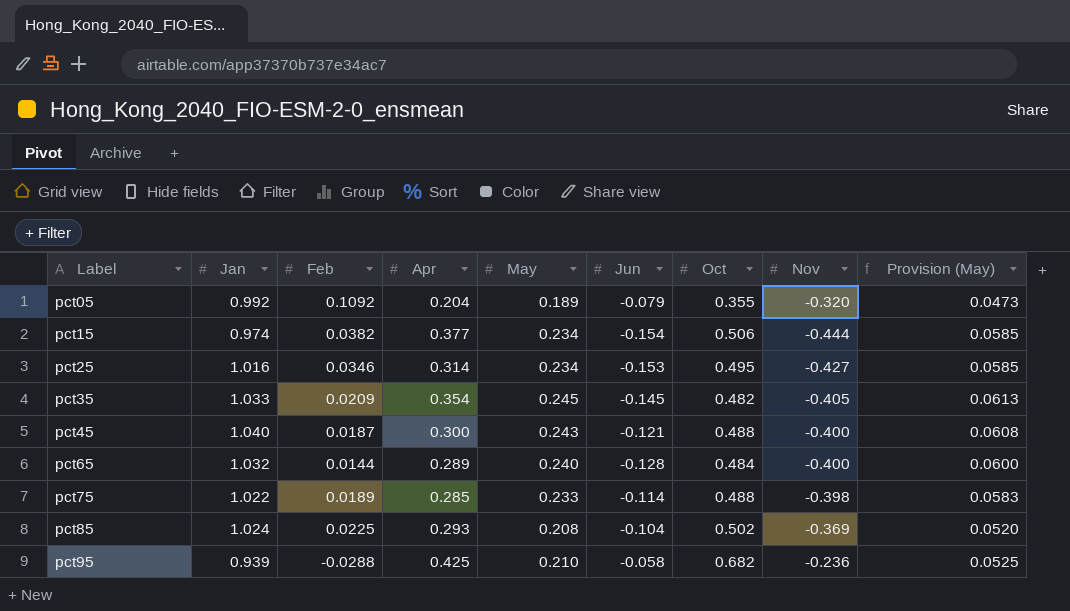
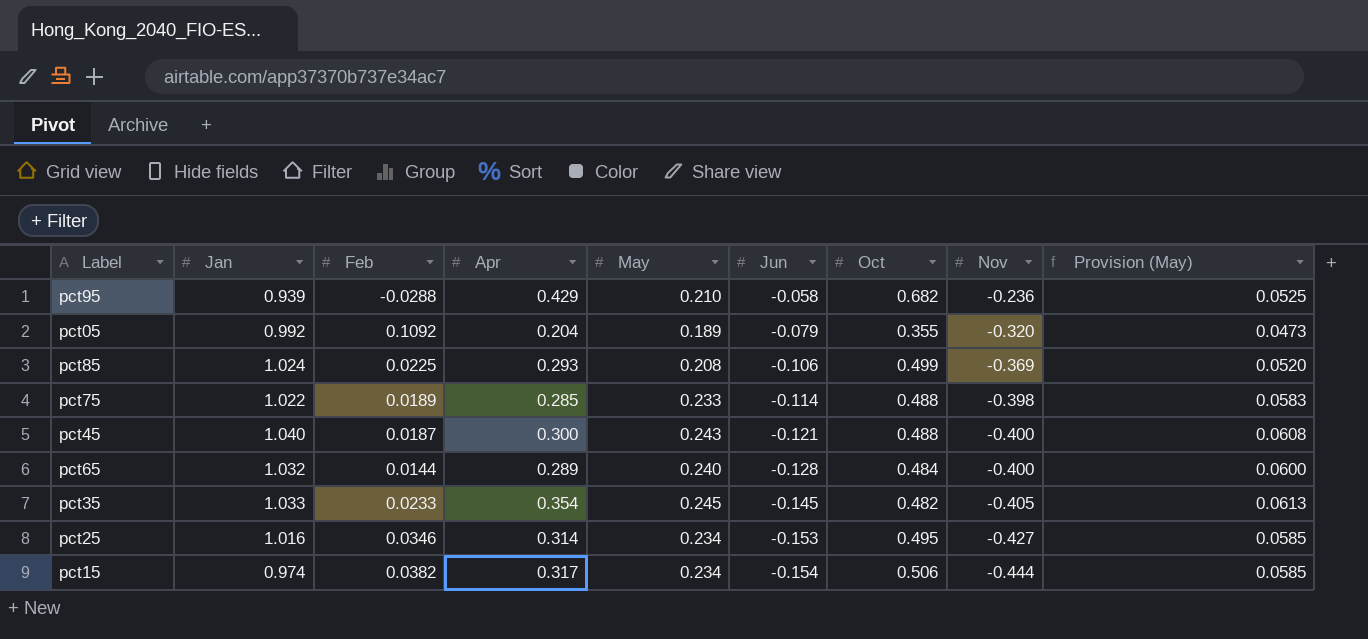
row order: Label ascending -> Jun descending
pct95 | Apr: 0.425 -> 0.429
pct85 | Jun: -0.104 -> -0.106
pct85 | Oct: 0.502 -> 0.499
pct35 | Feb: 0.0209 -> 0.0233
pct15 | Apr: 0.377 -> 0.317

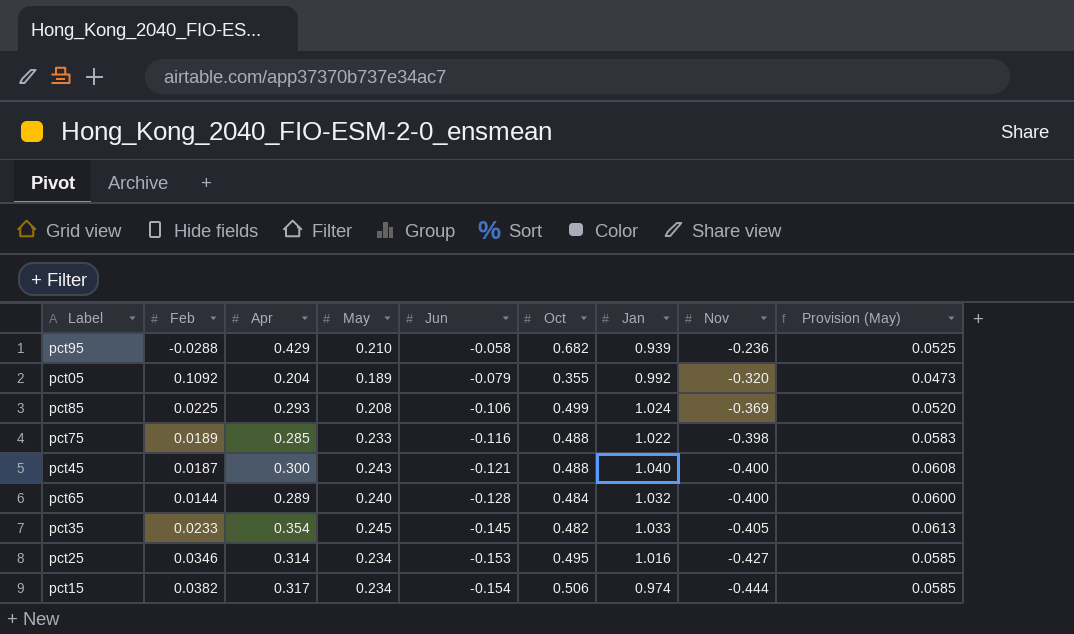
column Jan | position: 2 -> 7
pct75 | Jun: -0.114 -> -0.116

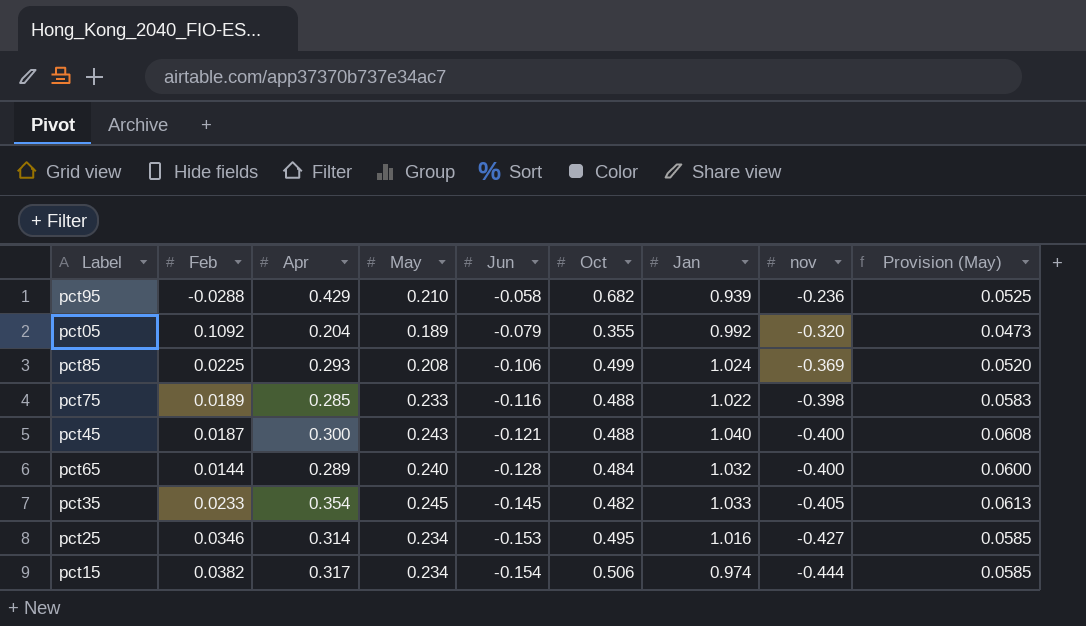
column name: Nov -> nov

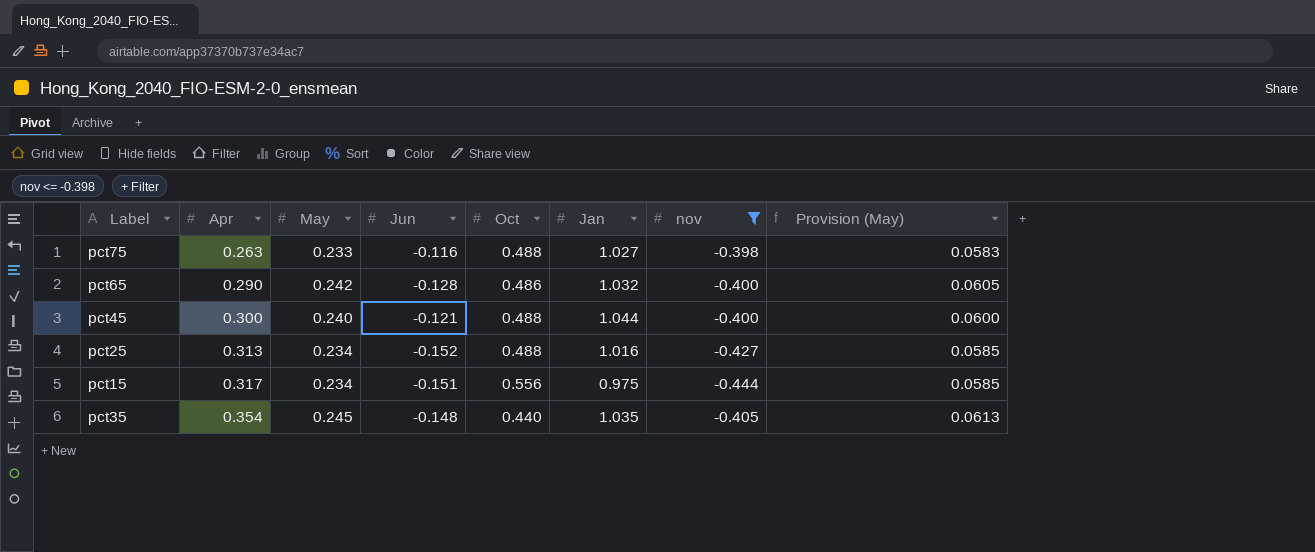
filter: none -> nov <= -0.398
row order: Jun descending -> Apr ascending
column Feb | position: 2 -> none
pct75 | Apr: 0.285 -> 0.263
pct75 | Jan: 1.022 -> 1.027
pct65 | Apr: 0.289 -> 0.290
pct65 | May: 0.240 -> 0.242
pct65 | Oct: 0.484 -> 0.486
pct65 | Provision (May): 0.0600 -> 0.0605
pct45 | May: 0.243 -> 0.240
pct45 | Jan: 1.040 -> 1.044
pct45 | Provision (May): 0.0608 -> 0.0600
pct25 | Apr: 0.314 -> 0.313
pct25 | Jun: -0.153 -> -0.152
pct25 | Oct: 0.495 -> 0.488
pct15 | Jun: -0.154 -> -0.151
pct15 | Oct: 0.506 -> 0.556
pct15 | Jan: 0.974 -> 0.975
pct35 | Jun: -0.145 -> -0.148
pct35 | Oct: 0.482 -> 0.440
pct35 | Jan: 1.033 -> 1.035

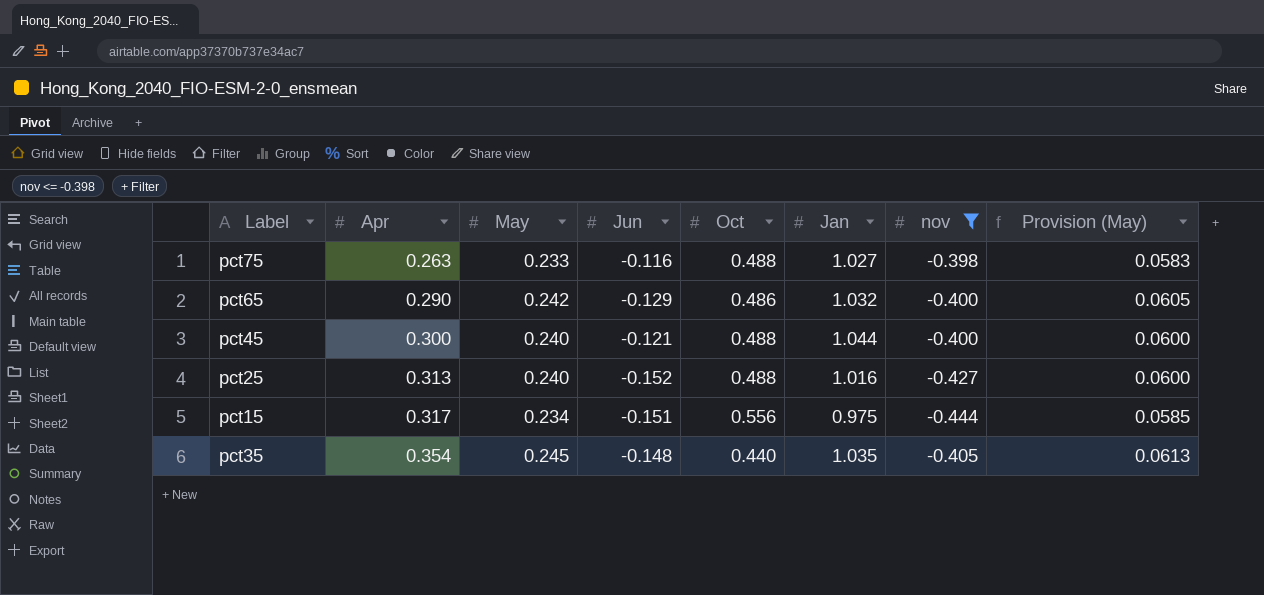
pct65 | Jun: -0.128 -> -0.129
pct25 | May: 0.234 -> 0.240
pct25 | Provision (May): 0.0585 -> 0.0600

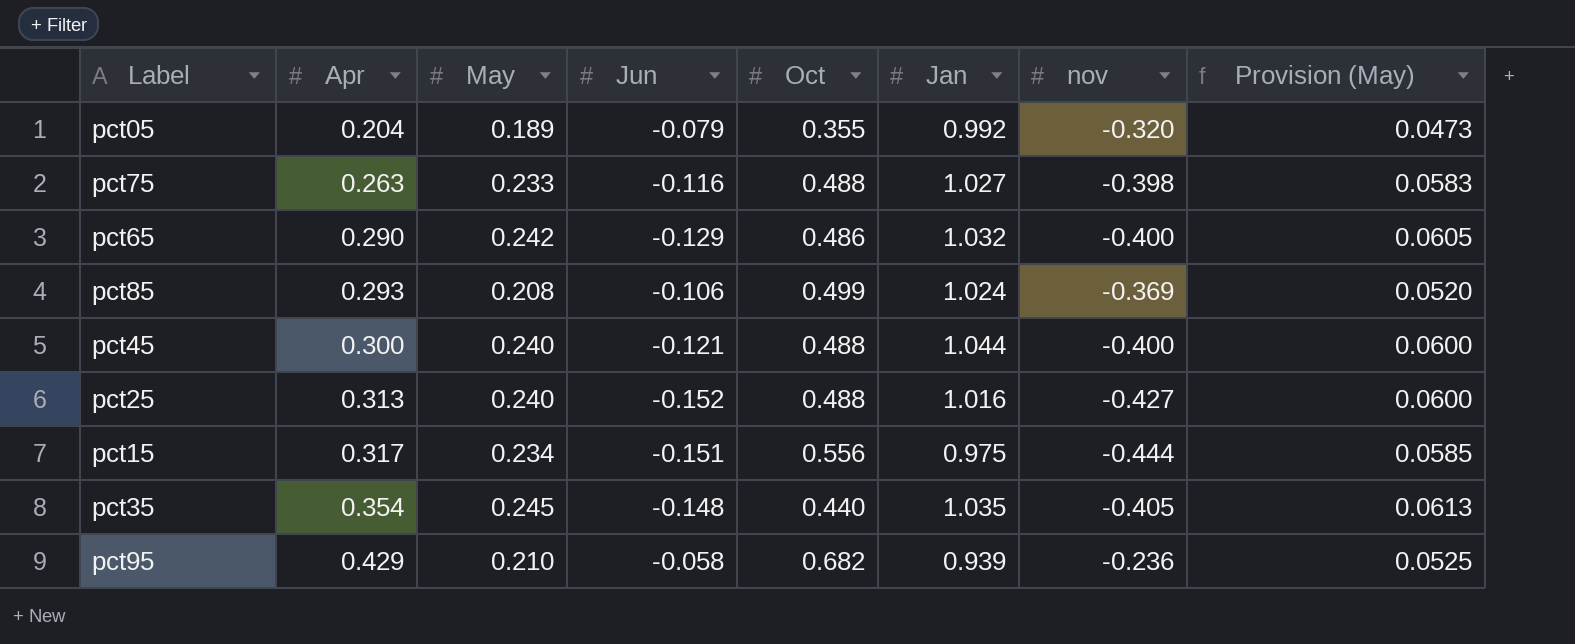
filter: nov <= -0.398 -> none

